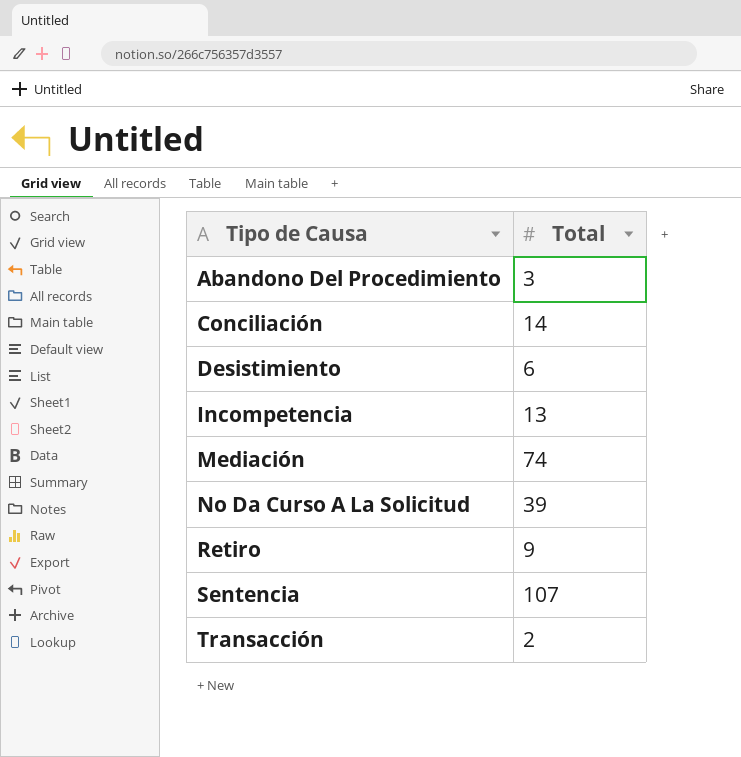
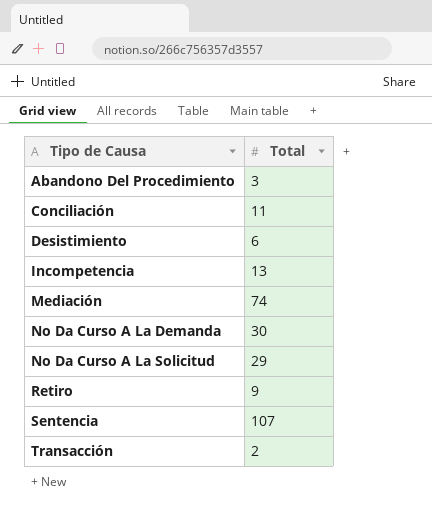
Conciliación | Total: 14 -> 11
row No Da Curso A La Demanda: none -> 30
No Da Curso A La Solicitud | Total: 39 -> 29

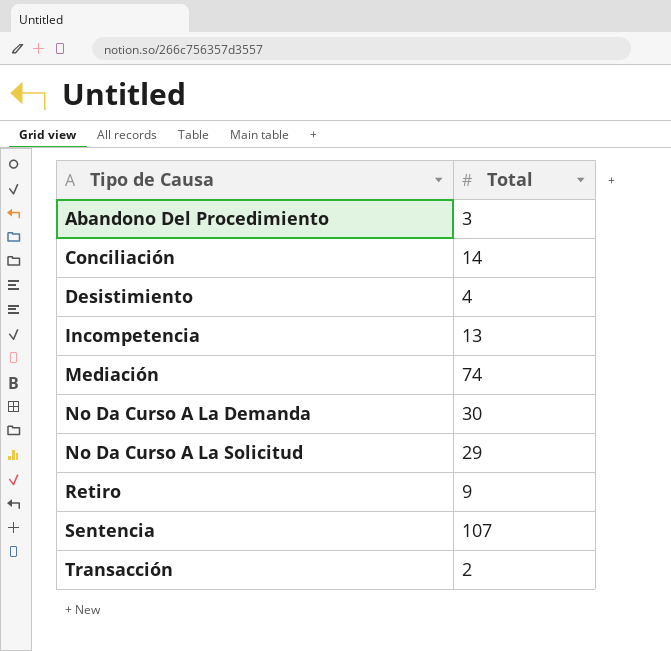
Conciliación | Total: 11 -> 14
Desistimiento | Total: 6 -> 4

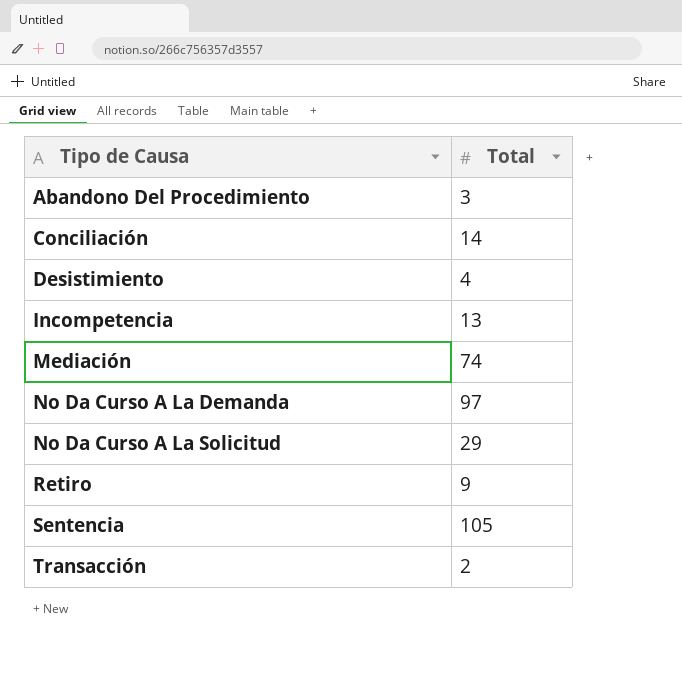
No Da Curso A La Demanda | Total: 30 -> 97
Sentencia | Total: 107 -> 105

